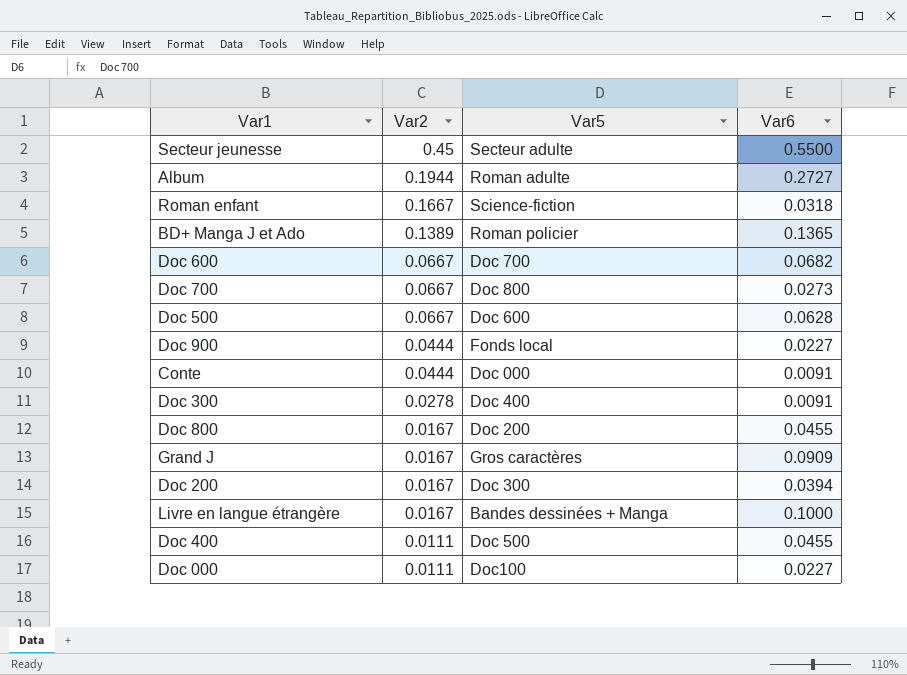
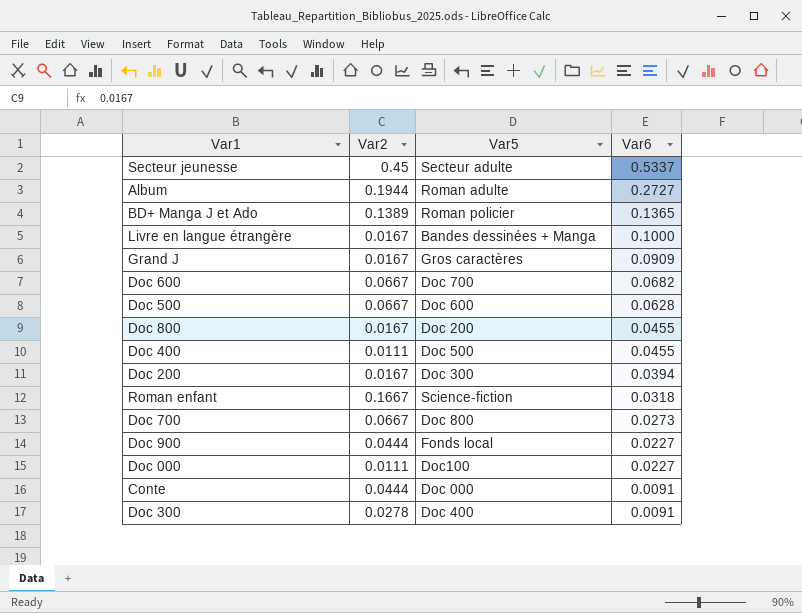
row order: Var2 descending -> Var6 descending
Secteur jeunesse | Var6: 0.5500 -> 0.5337

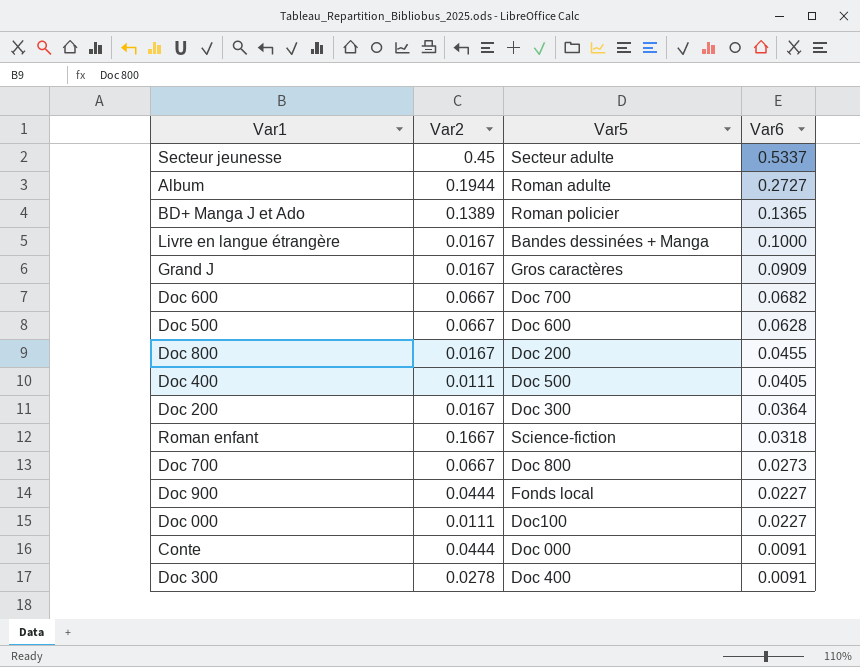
Doc 400 | Var6: 0.0455 -> 0.0405
Doc 200 | Var6: 0.0394 -> 0.0364

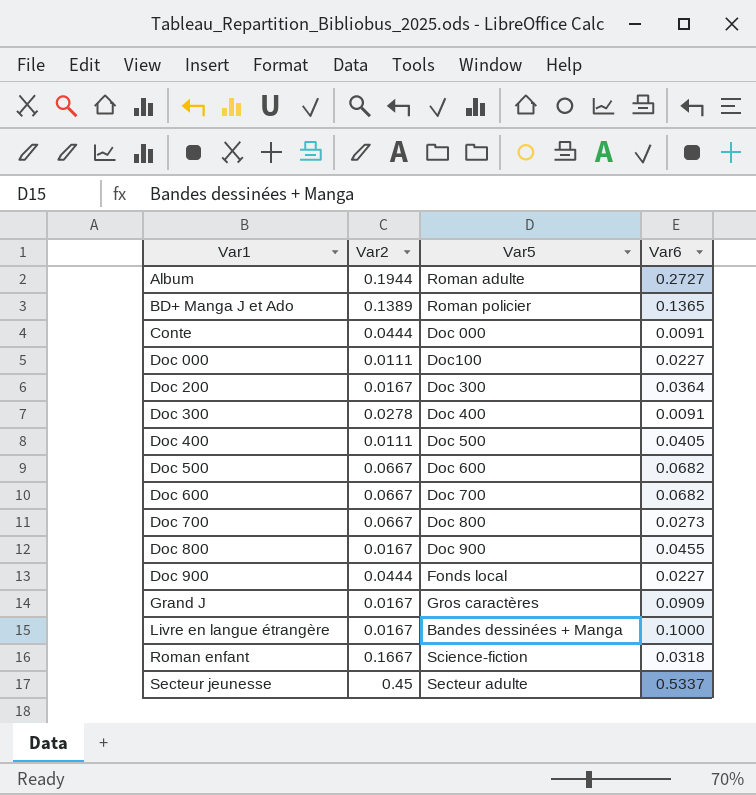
row order: Var6 descending -> Var1 ascending
Doc 500 | Var6: 0.0628 -> 0.0682
Doc 800 | Var5: Doc 200 -> Doc 900

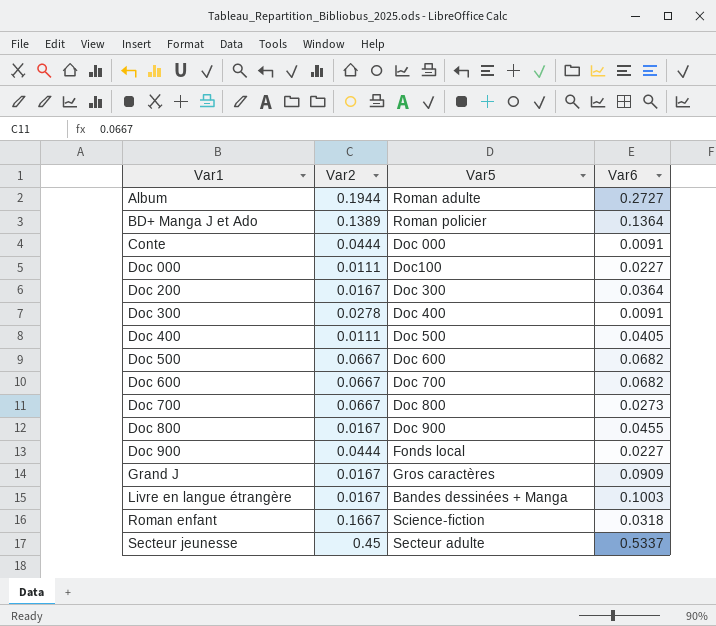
BD+ Manga J et Ado | Var6: 0.1365 -> 0.1364
Livre en langue étrangère | Var6: 0.1000 -> 0.1003

